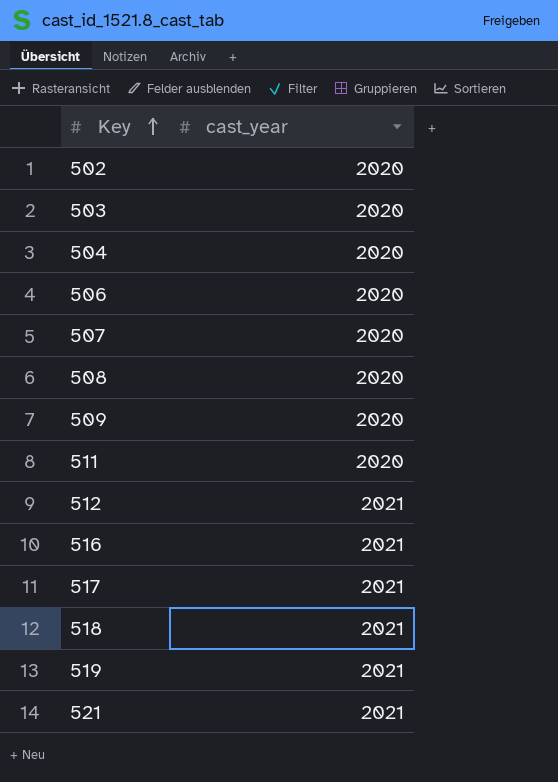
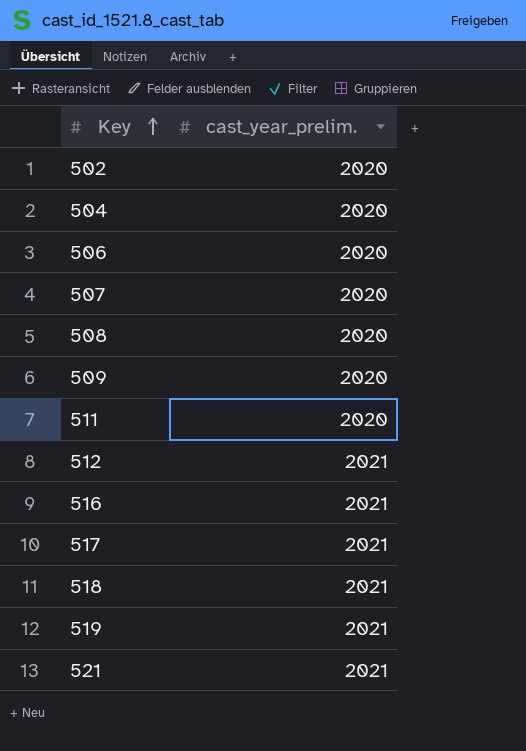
column name: cast_year -> cast_year_prelim.
row 503: 2020 -> none

